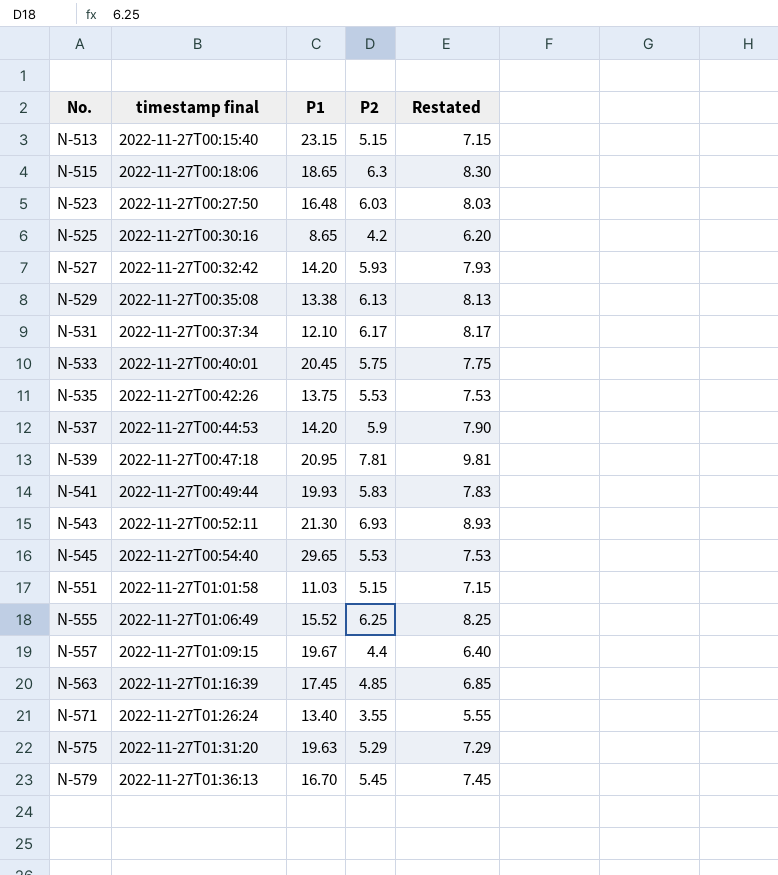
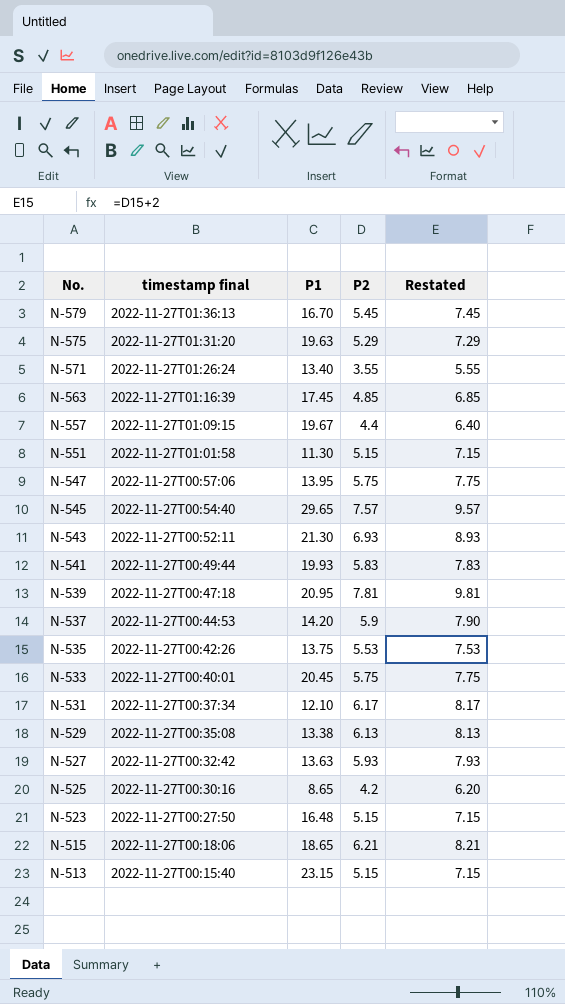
row order: No. ascending -> No. descending
row N-555: 2022-11-27T01:06:49 | 15.52 | 6.25 | 8.25 -> none
N-551 | P1: 11.03 -> 11.30
row N-547: none -> 2022-11-27T00:57:06 | 13.95 | 5.75 | 7.75
N-545 | P2: 5.53 -> 7.57
N-545 | Restated: 7.53 -> 9.57
N-527 | P1: 14.20 -> 13.63
N-523 | P2: 6.03 -> 5.15
N-523 | Restated: 8.03 -> 7.15
N-515 | P2: 6.3 -> 6.21
N-515 | Restated: 8.30 -> 8.21

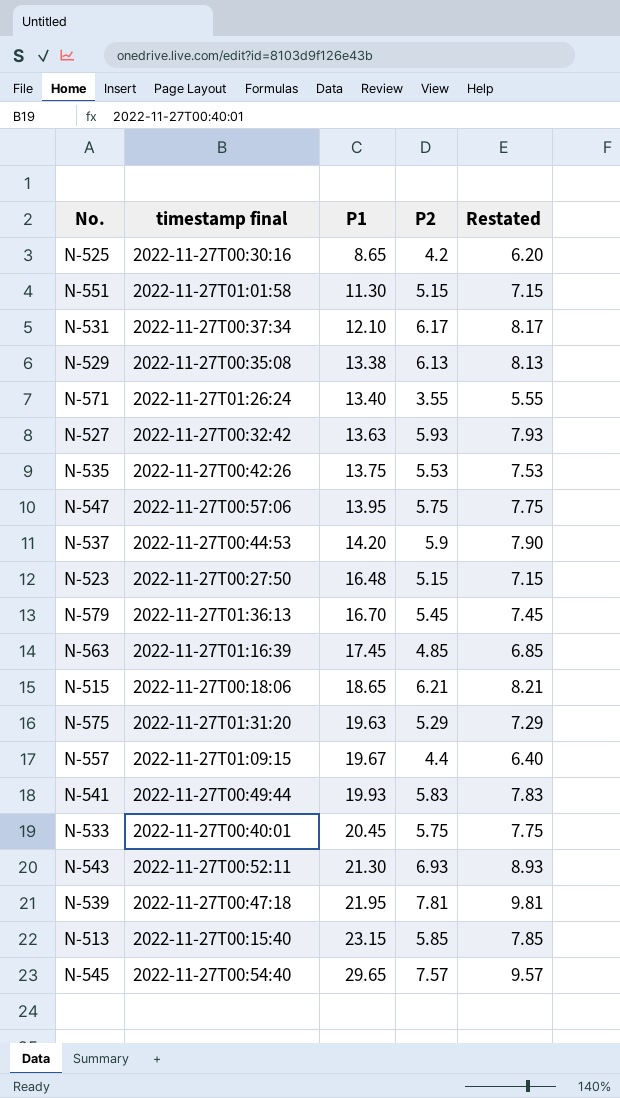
row order: No. descending -> P1 ascending
N-539 | P1: 20.95 -> 21.95
N-513 | P2: 5.15 -> 5.85
N-513 | Restated: 7.15 -> 7.85

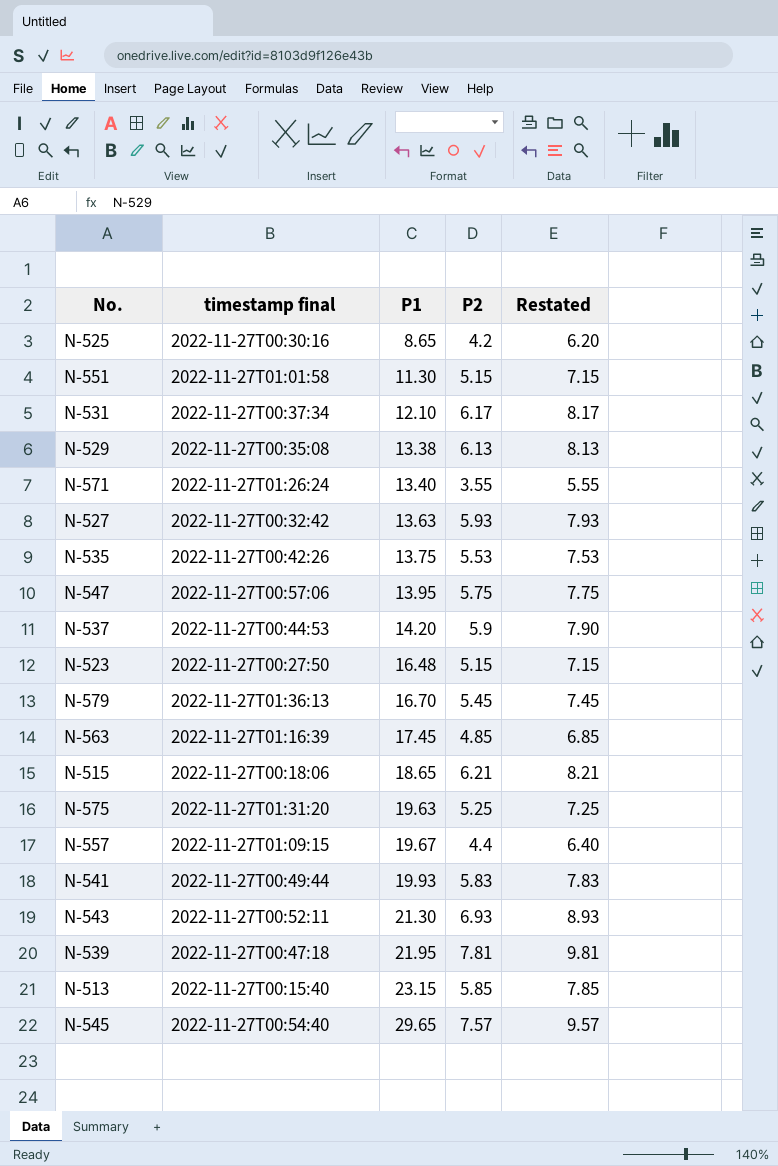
row N-533: 2022-11-27T00:40:01 | 20.45 | 5.75 | 7.75 -> none
N-575 | P2: 5.29 -> 5.25
N-575 | Restated: 7.29 -> 7.25

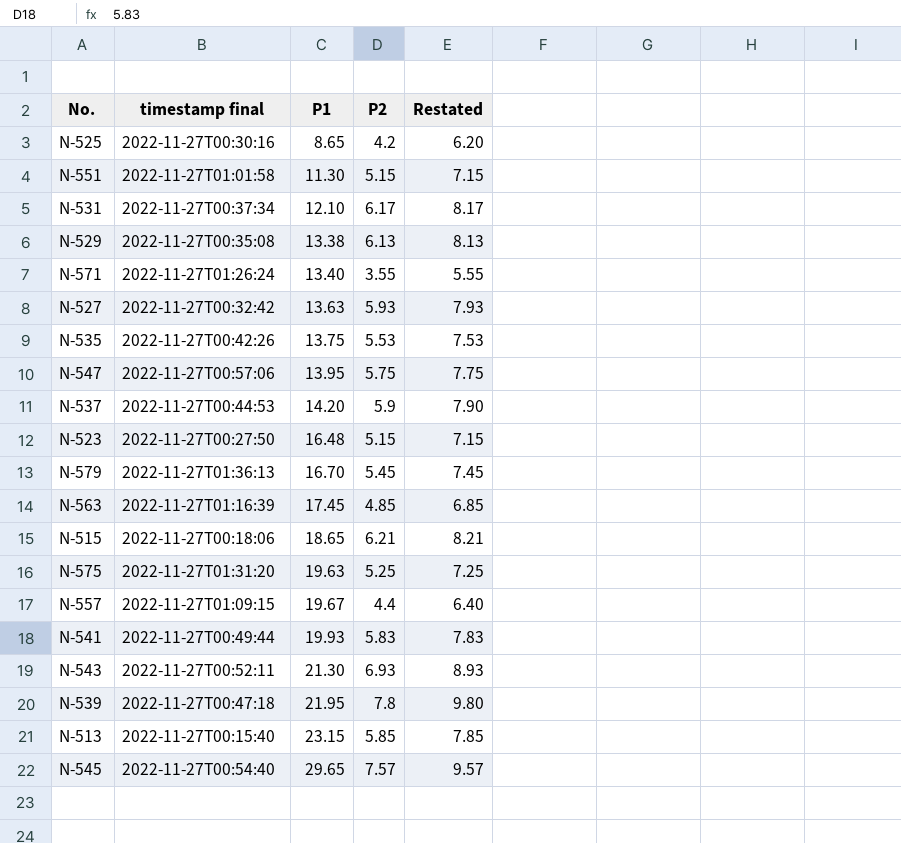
N-539 | P2: 7.81 -> 7.8
N-539 | Restated: 9.81 -> 9.80

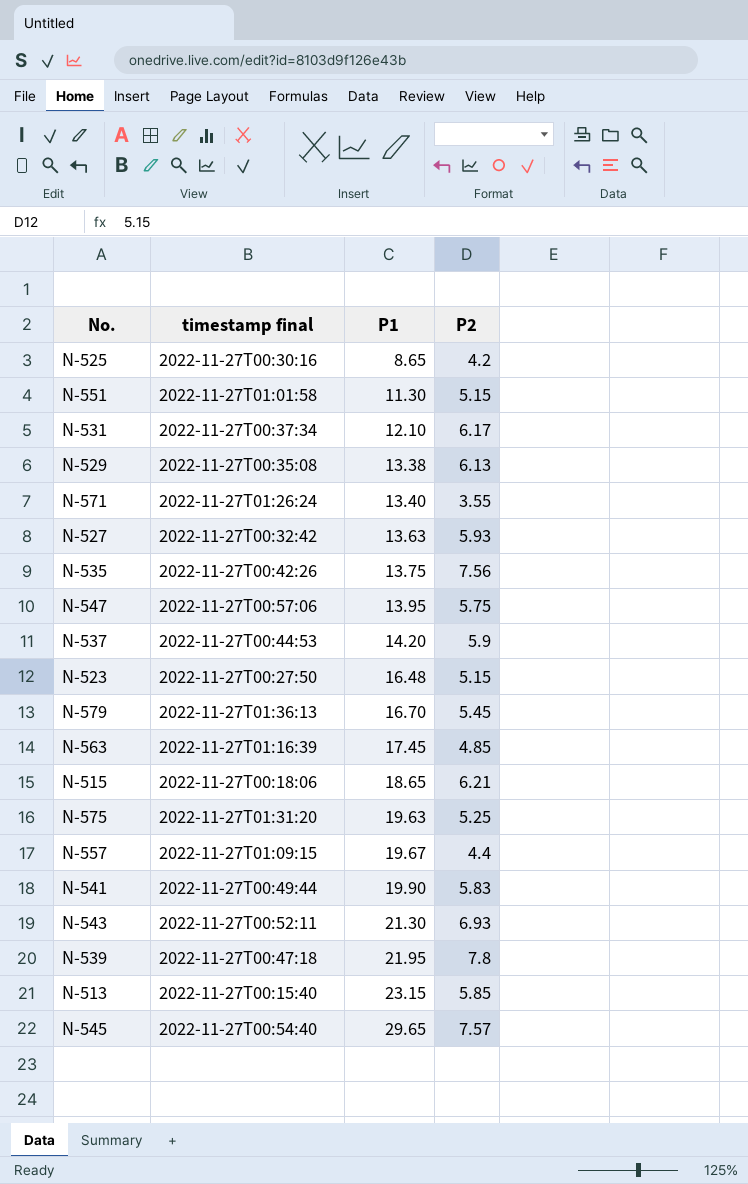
column Restated | formula: [P2] + 2 -> none
N-535 | P2: 5.53 -> 7.56
N-541 | P1: 19.93 -> 19.90

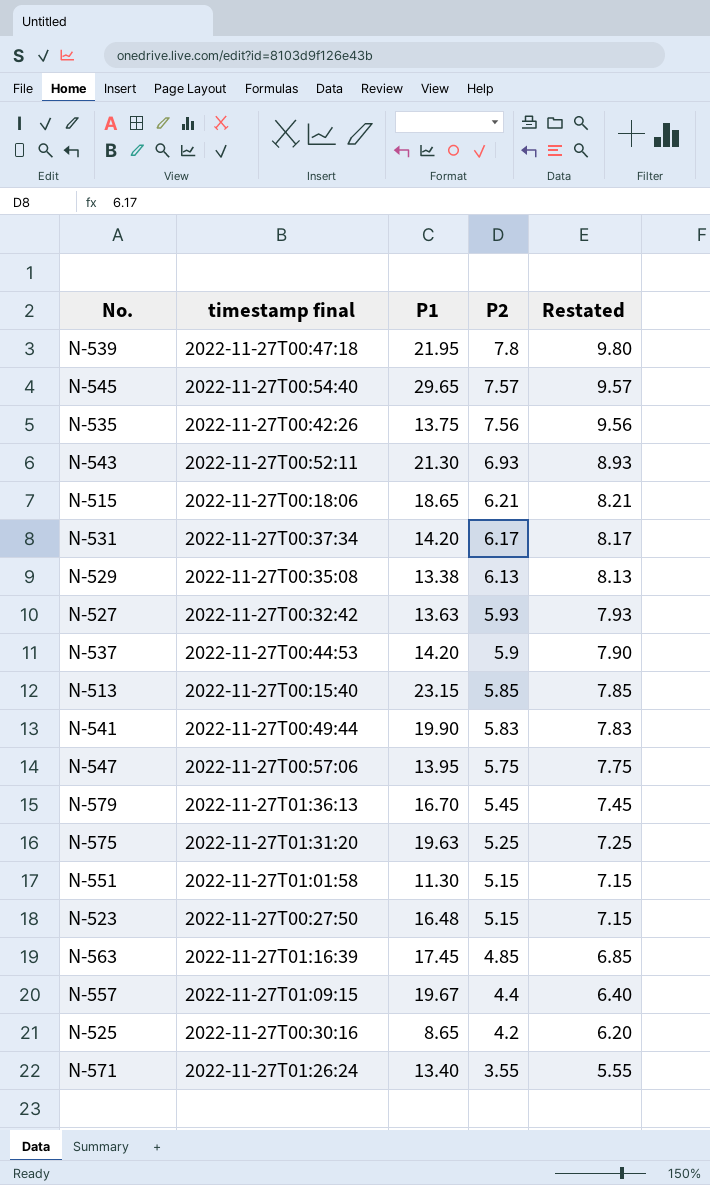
row order: P1 ascending -> P2 descending
column Restated | formula: none -> [P2] + 2
N-531 | P1: 12.10 -> 14.20

